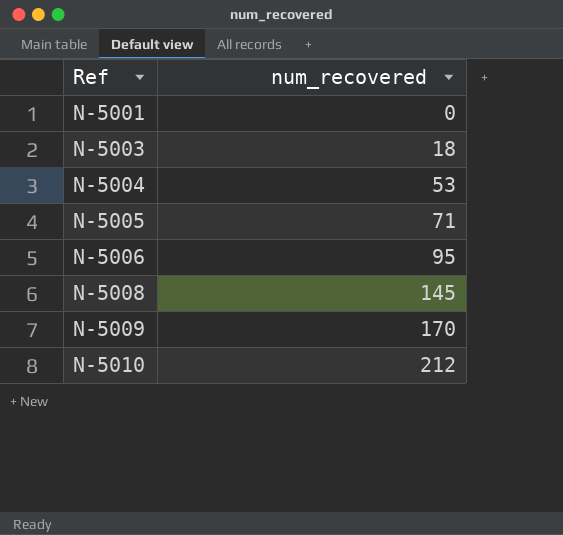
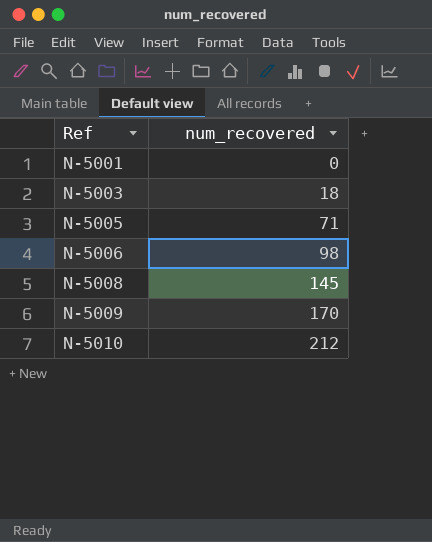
row N-5004: 53 -> none
N-5006 | num_recovered: 95 -> 98

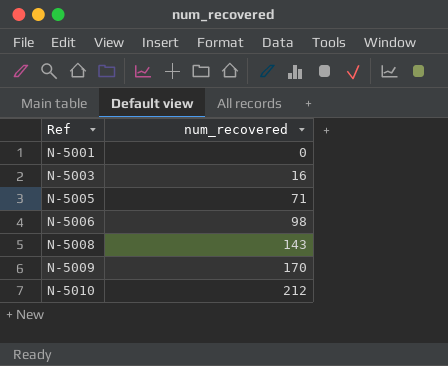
N-5003 | num_recovered: 18 -> 16
N-5008 | num_recovered: 145 -> 143

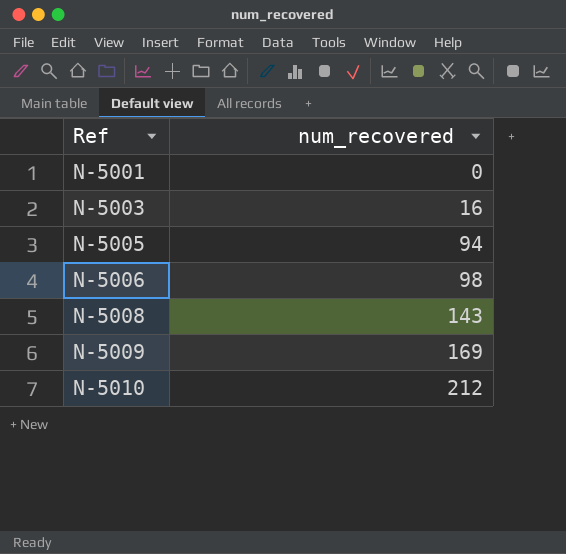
N-5005 | num_recovered: 71 -> 94
N-5009 | num_recovered: 170 -> 169

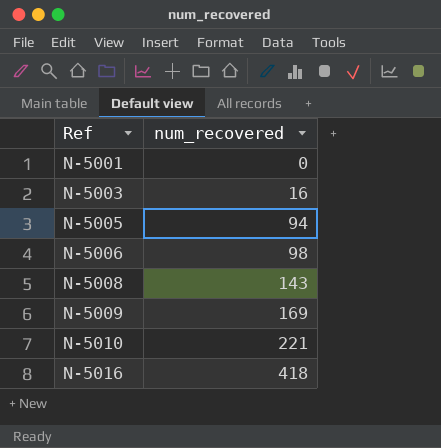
N-5010 | num_recovered: 212 -> 221
row N-5016: none -> 418

